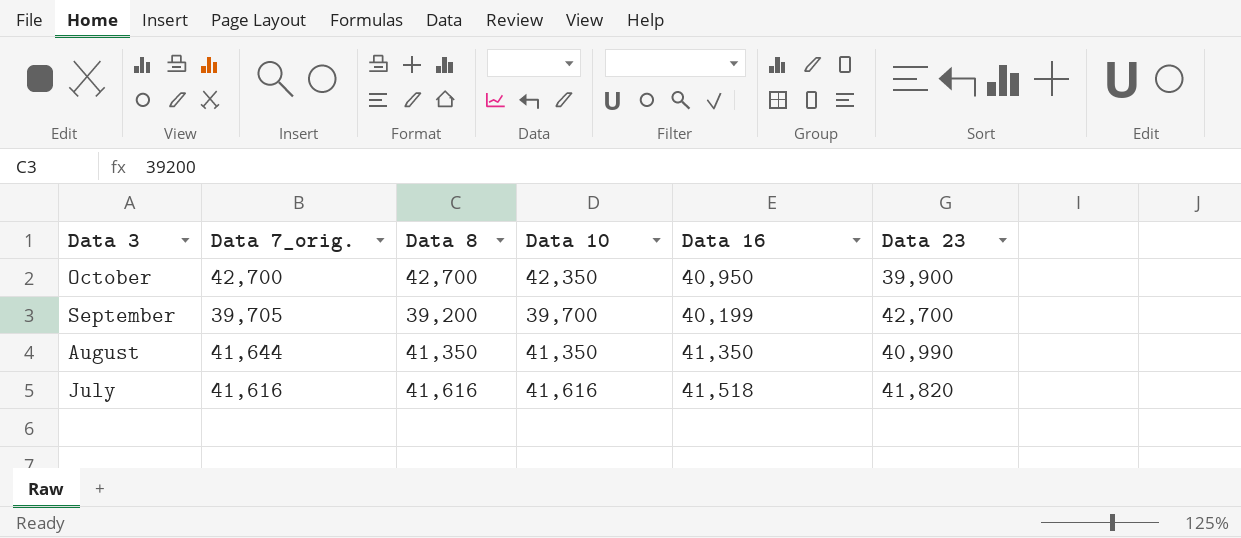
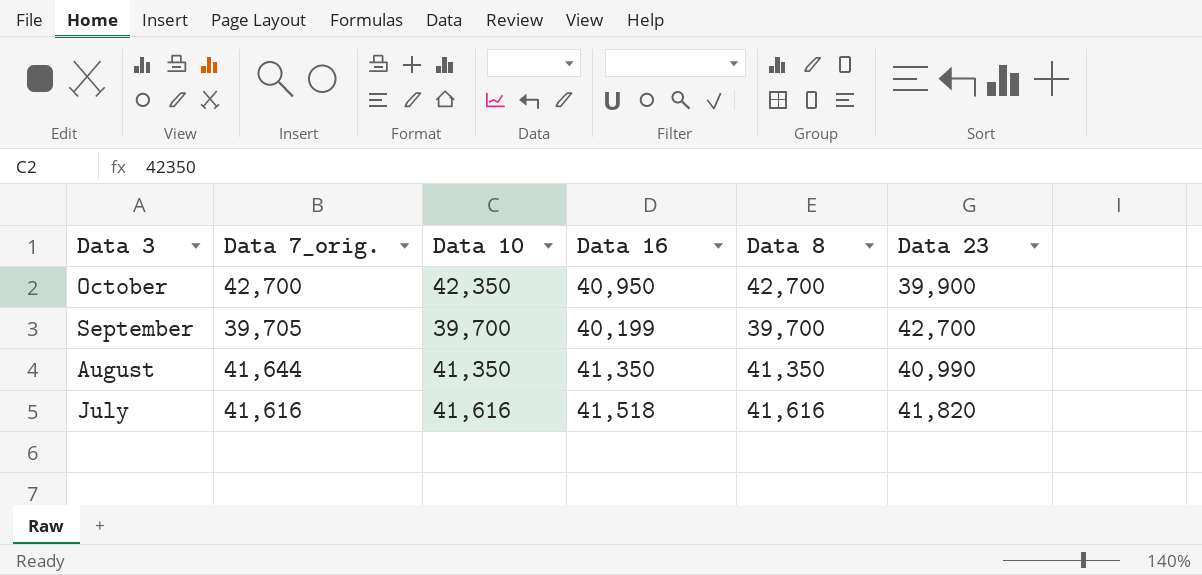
column Data 8 | position: 3 -> 5
September | Data 8: 39,200 -> 39,700

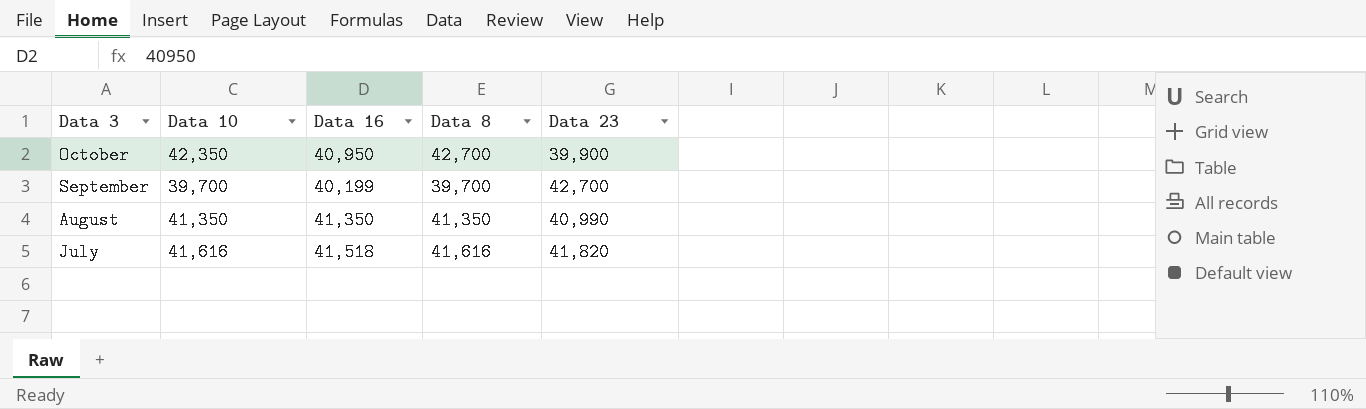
column Data 7_orig. | position: 2 -> none

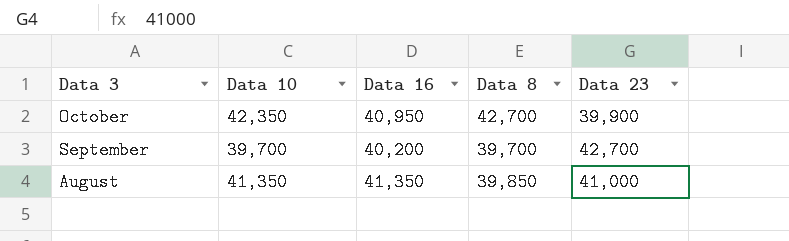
row July: 41,616 | 41,518 | 41,616 | 41,820 -> none
September | Data 16: 40,199 -> 40,200
August | Data 8: 41,350 -> 39,850
August | Data 23: 40,990 -> 41,000

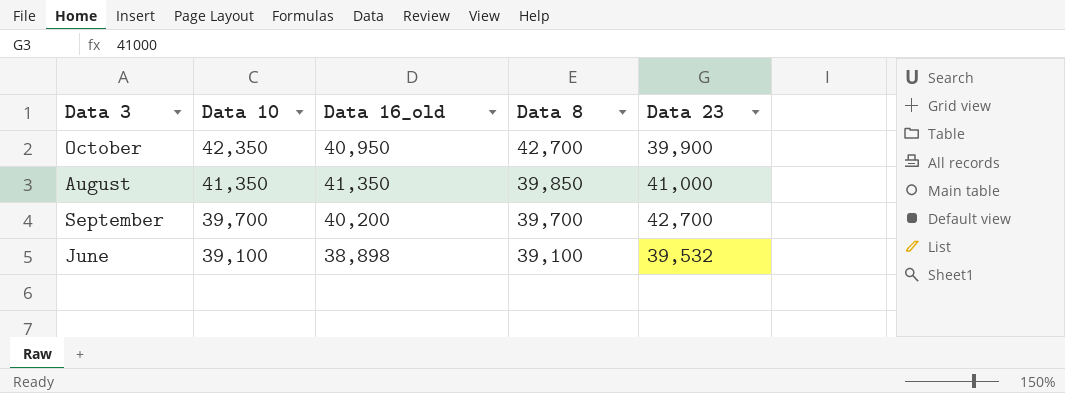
row order: Data 3 descending -> Data 10 descending
column name: Data 16 -> Data 16_old
row June: none -> 39,100 | 38,898 | 39,100 | 39,532

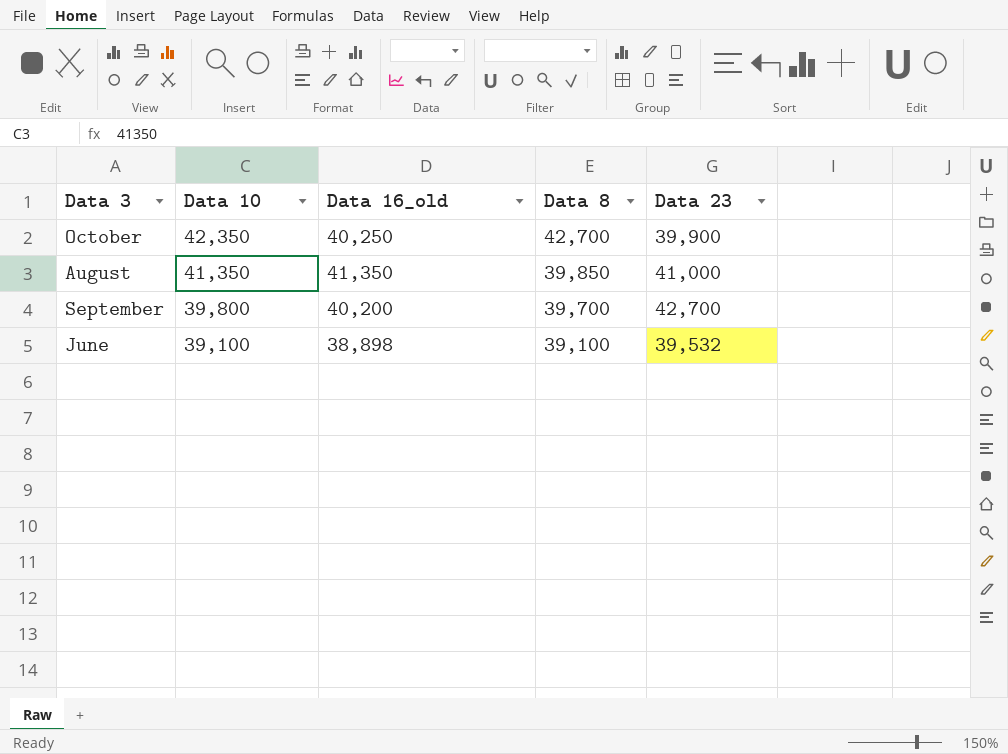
October | Data 16_old: 40,950 -> 40,250
September | Data 10: 39,700 -> 39,800

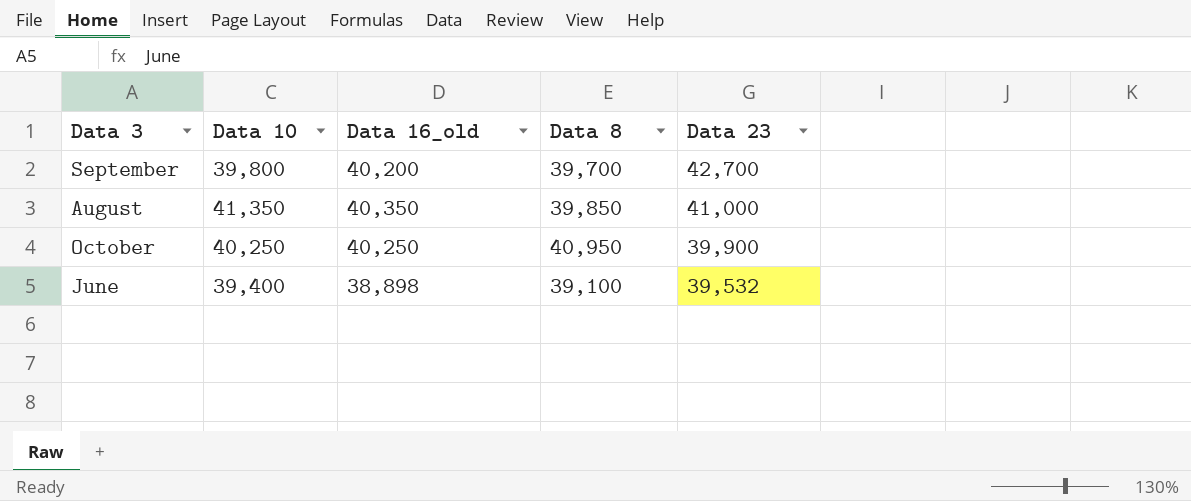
row order: Data 10 descending -> Data 23 descending
August | Data 16_old: 41,350 -> 40,350
October | Data 10: 42,350 -> 40,250
October | Data 8: 42,700 -> 40,950
June | Data 10: 39,100 -> 39,400

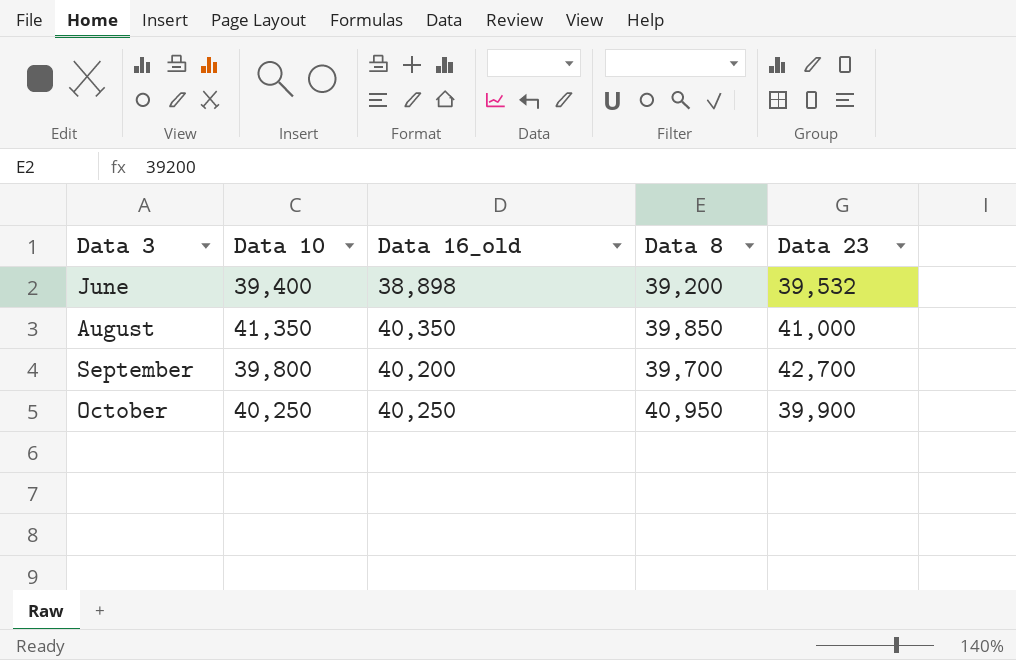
row order: Data 23 descending -> Data 3 ascending
June | Data 8: 39,100 -> 39,200

